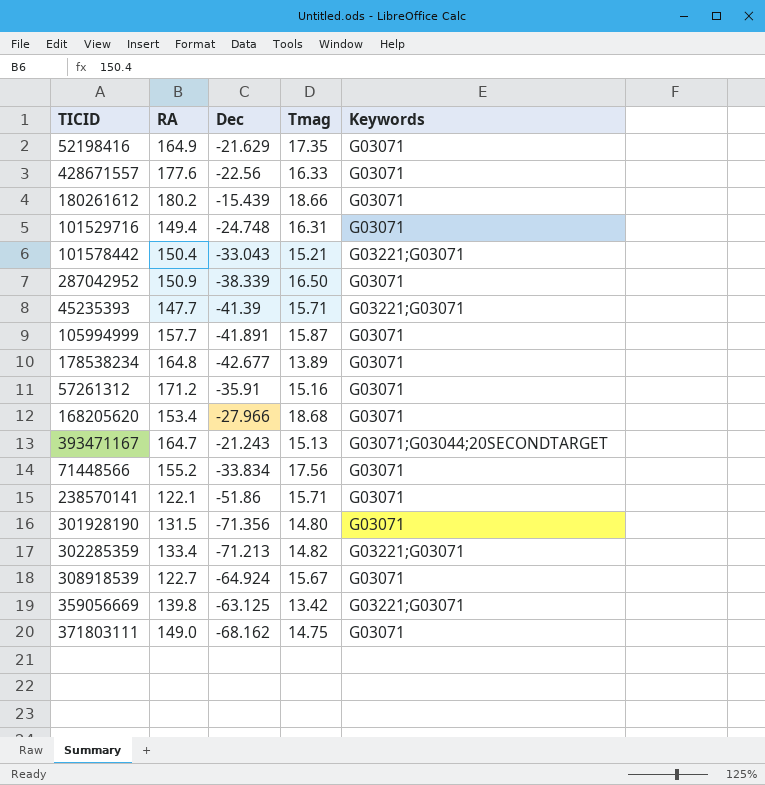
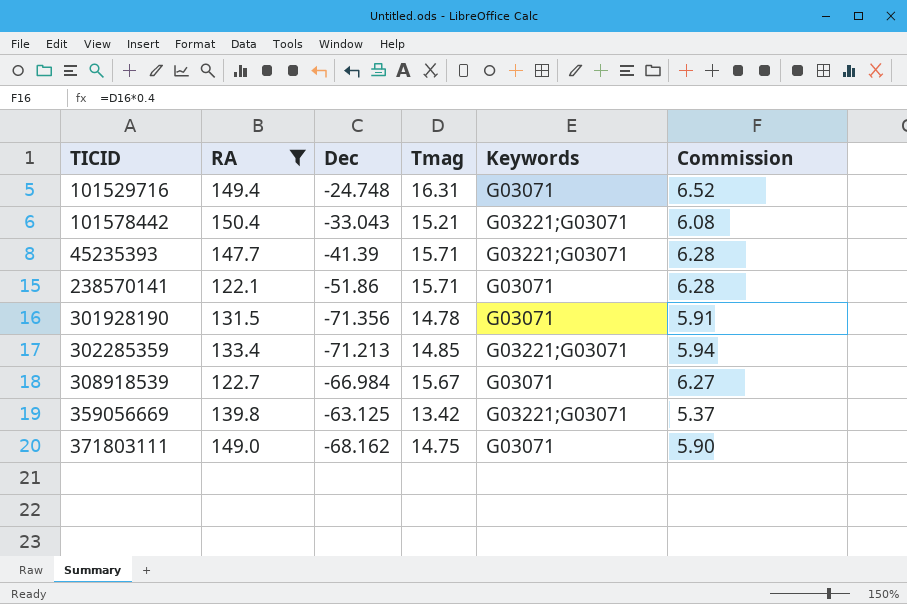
filter: none -> RA <= 150.4
column Commission | formula: none -> [Tmag] * 0.4
301928190 | Tmag: 14.80 -> 14.78
302285359 | Tmag: 14.82 -> 14.85
308918539 | Dec: -64.924 -> -66.984

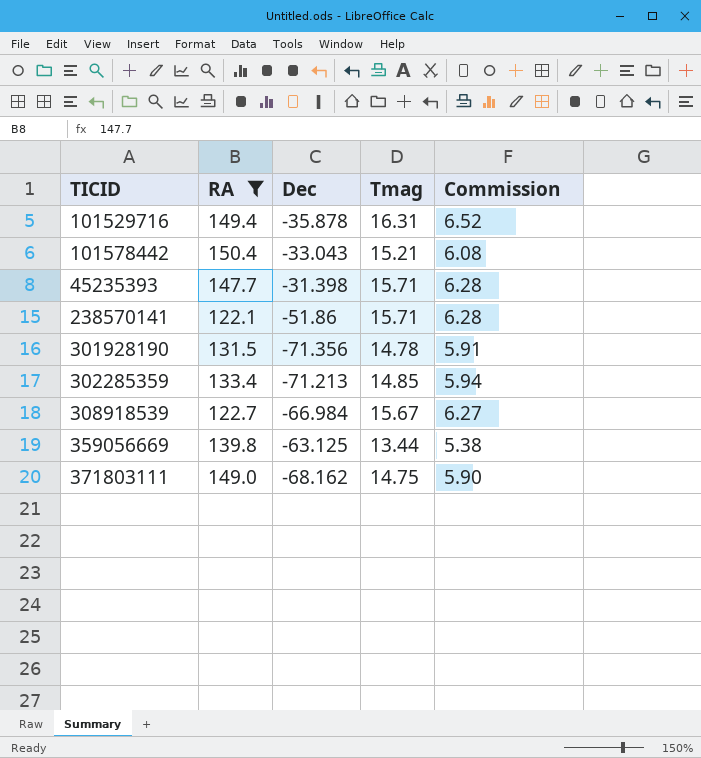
column Keywords | position: 5 -> none
101529716 | Dec: -24.748 -> -35.878
45235393 | Dec: -41.39 -> -31.398
359056669 | Tmag: 13.42 -> 13.44
359056669 | Commission: 5.37 -> 5.38

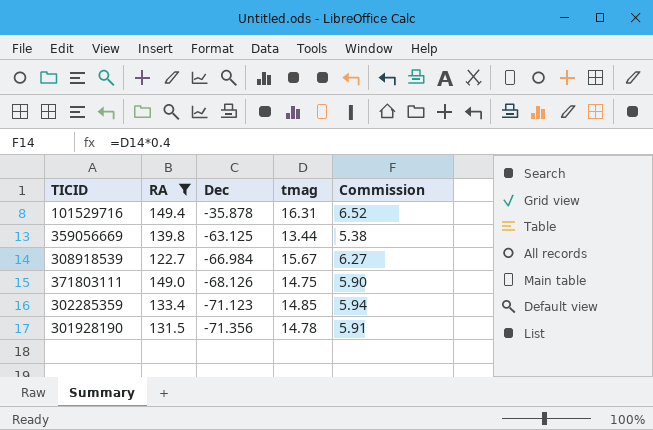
row order: none -> Dec descending
column name: Tmag -> tmag
row 101578442: 150.4 | -33.043 | 15.21 | 6.08 -> none
row 45235393: 147.7 | -31.398 | 15.71 | 6.28 -> none
row 238570141: 122.1 | -51.86 | 15.71 | 6.28 -> none
371803111 | Dec: -68.162 -> -68.126
302285359 | Dec: -71.213 -> -71.123

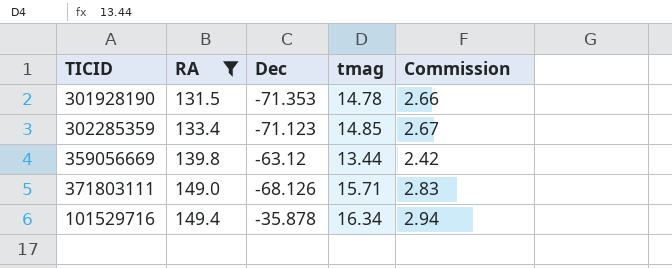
row order: Dec descending -> RA ascending
column Commission | formula: [tmag] * 0.4 -> [tmag] * 0.18
row 308918539: 122.7 | -66.984 | 15.67 | 6.27 -> none
301928190 | Dec: -71.356 -> -71.353
359056669 | Dec: -63.125 -> -63.12
371803111 | tmag: 14.75 -> 15.71
101529716 | tmag: 16.31 -> 16.34

